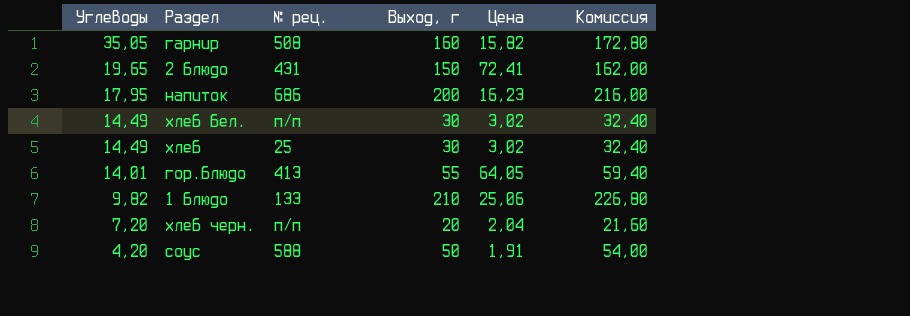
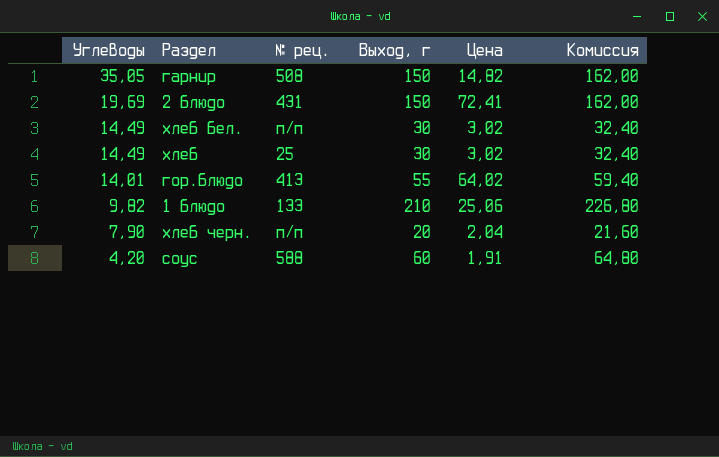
row напиток: 17,95 | 686 | 200 | 16,23 | 216,00 -> none
гарнир | Выход, г: 160 -> 150
гарнир | Цена: 15,82 -> 14,82
гарнир | Комиссия: 172,80 -> 162,00
2 блюдо | Углеводы: 19,65 -> 19,69
гор.блюдо | Цена: 64,05 -> 64,02
хлеб черн. | Углеводы: 7,20 -> 7,90
соус | Выход, г: 50 -> 60
соус | Комиссия: 54,00 -> 64,80

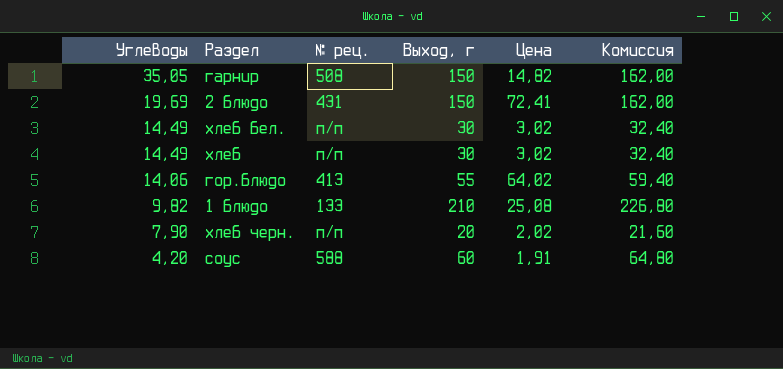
хлеб | № рец.: 25 -> п/п
гор.блюдо | Углеводы: 14,01 -> 14,06
1 блюдо | Цена: 25,06 -> 25,08
хлеб черн. | Цена: 2,04 -> 2,02

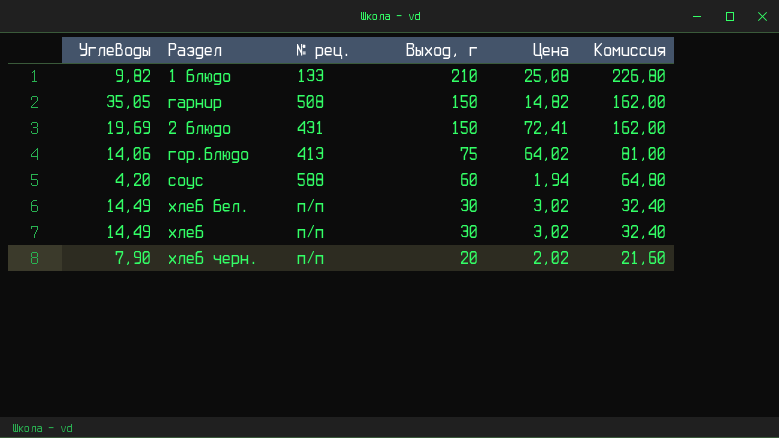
row order: Углеводы descending -> Выход, г descending
гор.блюдо | Выход, г: 55 -> 75
гор.блюдо | Комиссия: 59,40 -> 81,00
соус | Цена: 1,91 -> 1,94

